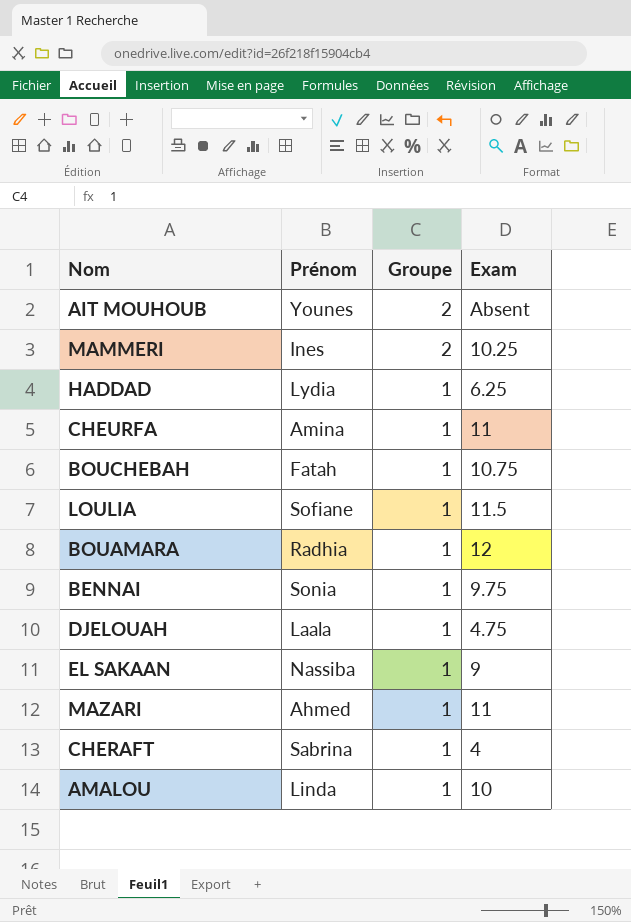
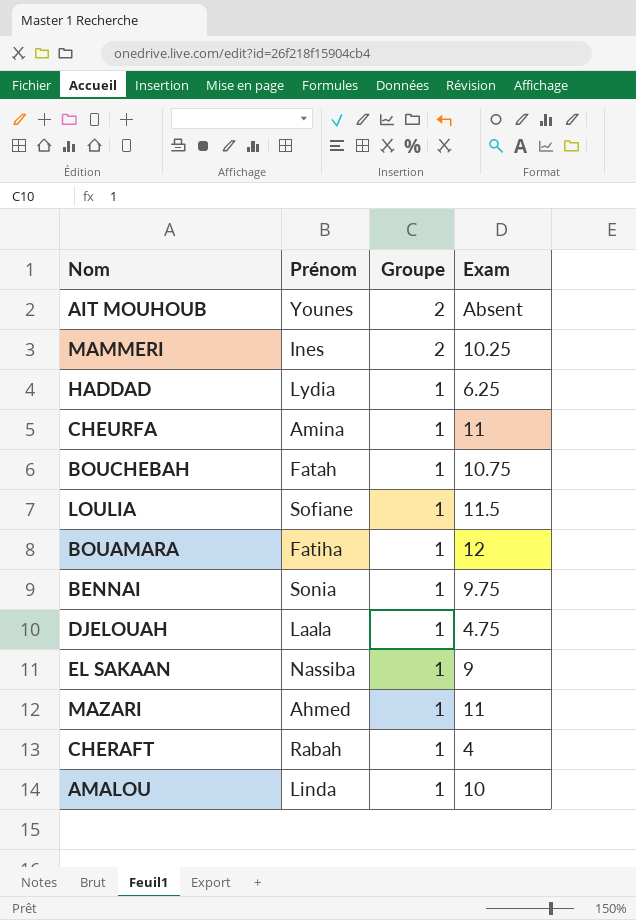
BOUAMARA | Prénom: Radhia -> Fatiha
CHERAFT | Prénom: Sabrina -> Rabah

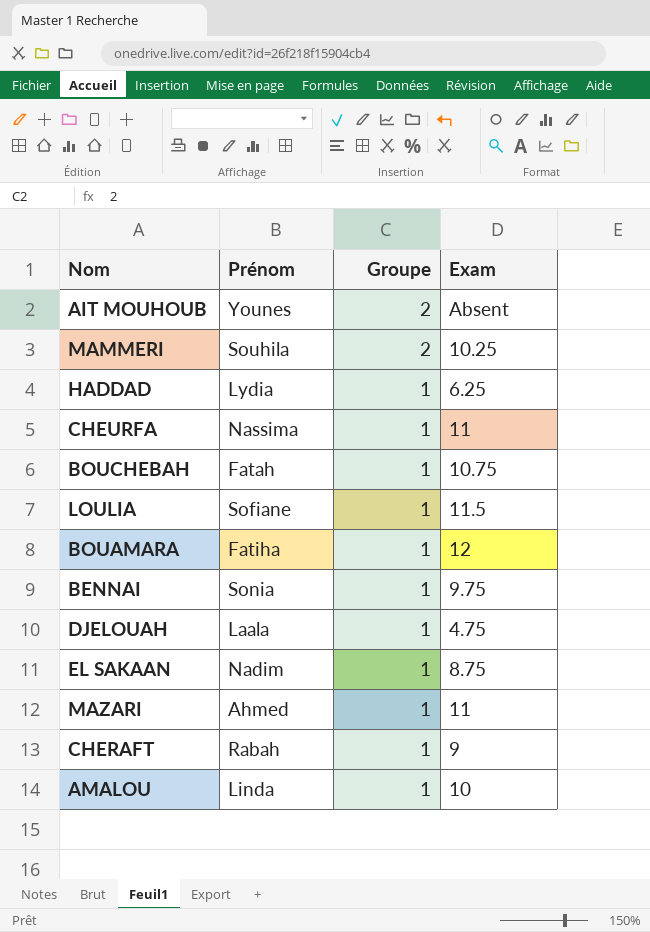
MAMMERI | Prénom: Ines -> Souhila
CHEURFA | Prénom: Amina -> Nassima
EL SAKAAN | Prénom: Nassiba -> Nadim
EL SAKAAN | Exam: 9 -> 8.75
CHERAFT | Exam: 4 -> 9

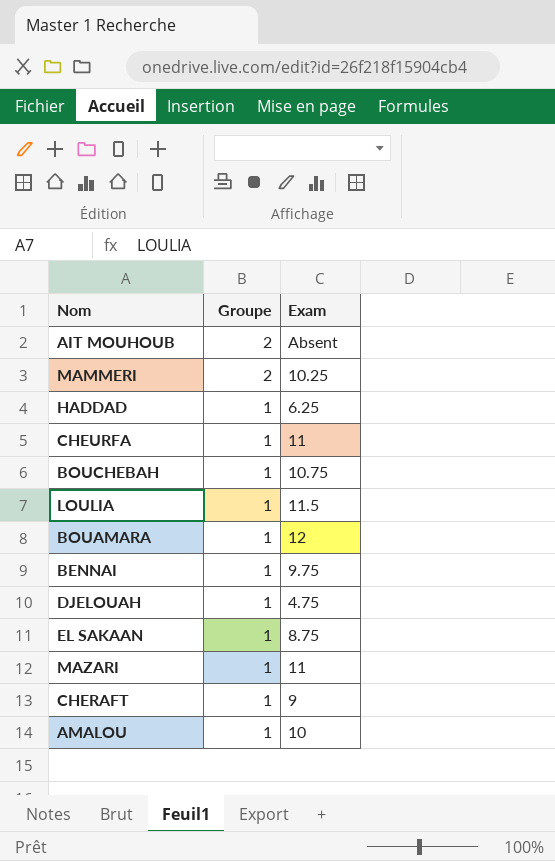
column Prénom | position: 2 -> none

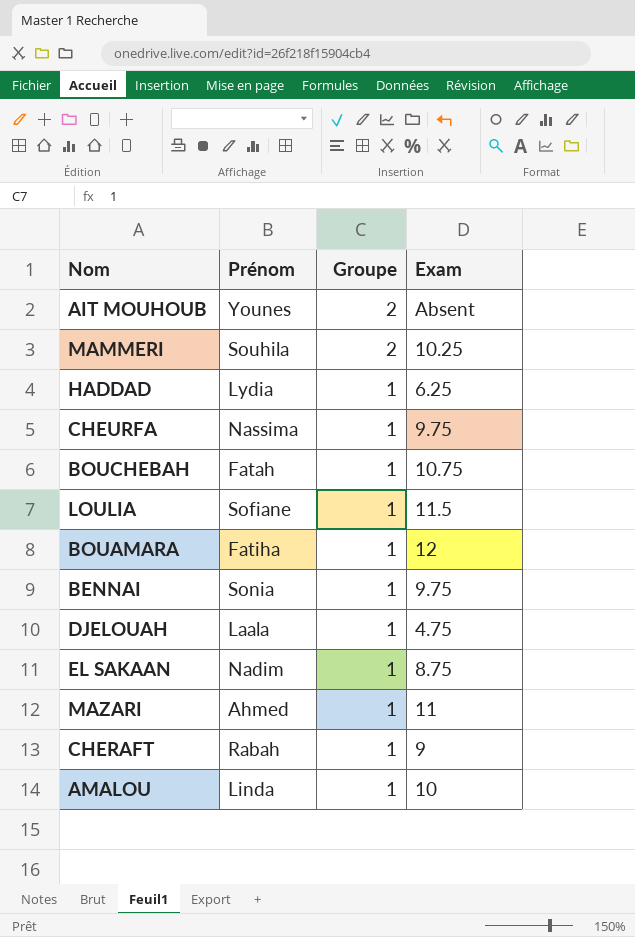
column Prénom | position: none -> 2
CHEURFA | Exam: 11 -> 9.75

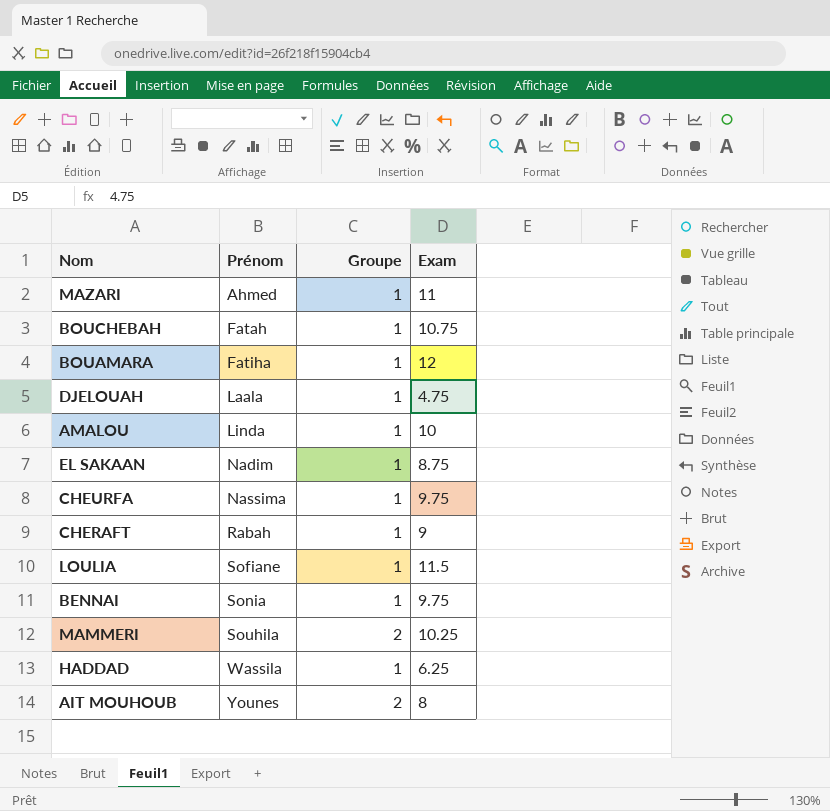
row order: Groupe descending -> Prénom ascending
HADDAD | Prénom: Lydia -> Wassila
AIT MOUHOUB | Exam: Absent -> 8

